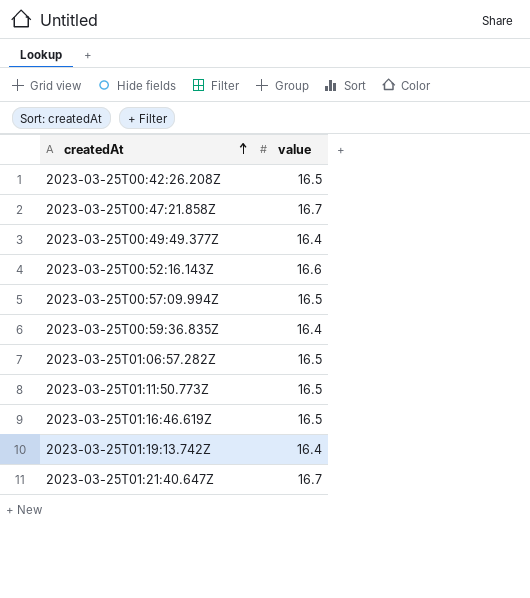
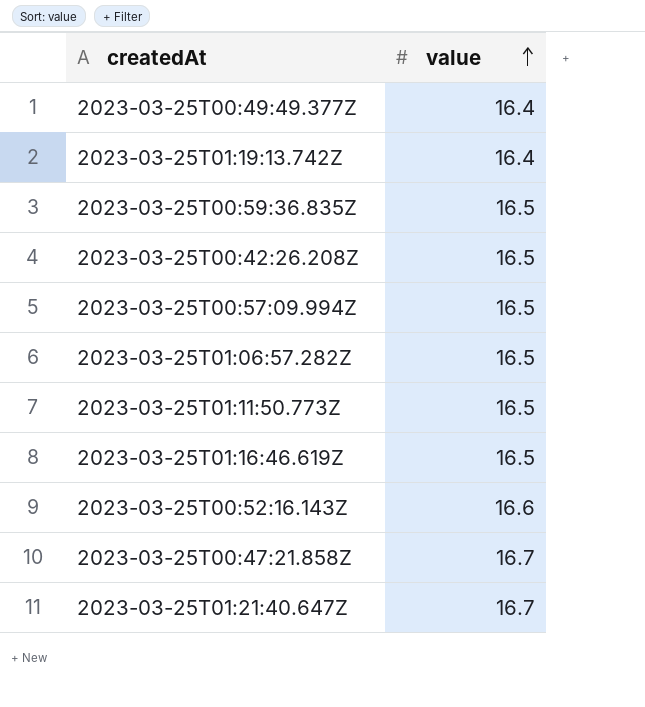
row order: createdAt ascending -> value ascending
2023-03-25T00:59:36.835Z | value: 16.4 -> 16.5

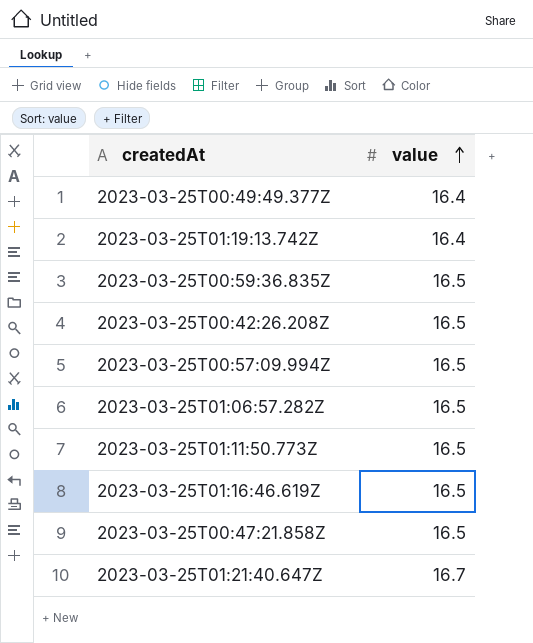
row 2023-03-25T00:52:16.143Z: 16.6 -> none
2023-03-25T00:47:21.858Z | value: 16.7 -> 16.5

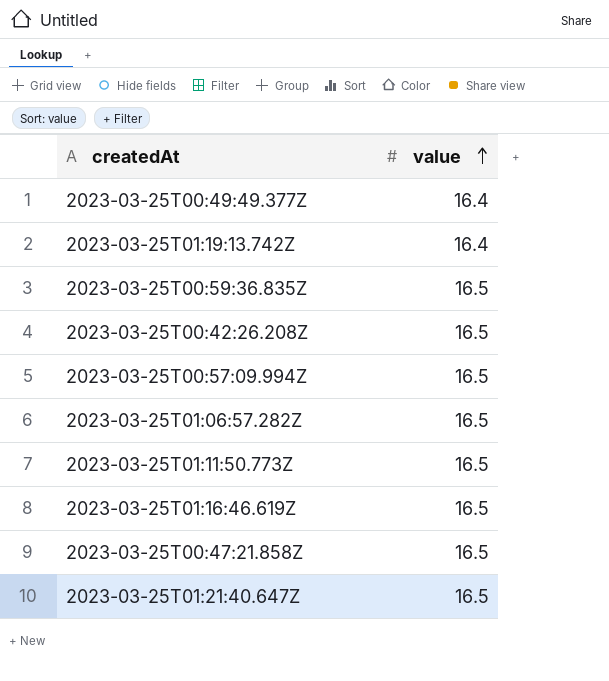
2023-03-25T01:21:40.647Z | value: 16.7 -> 16.5

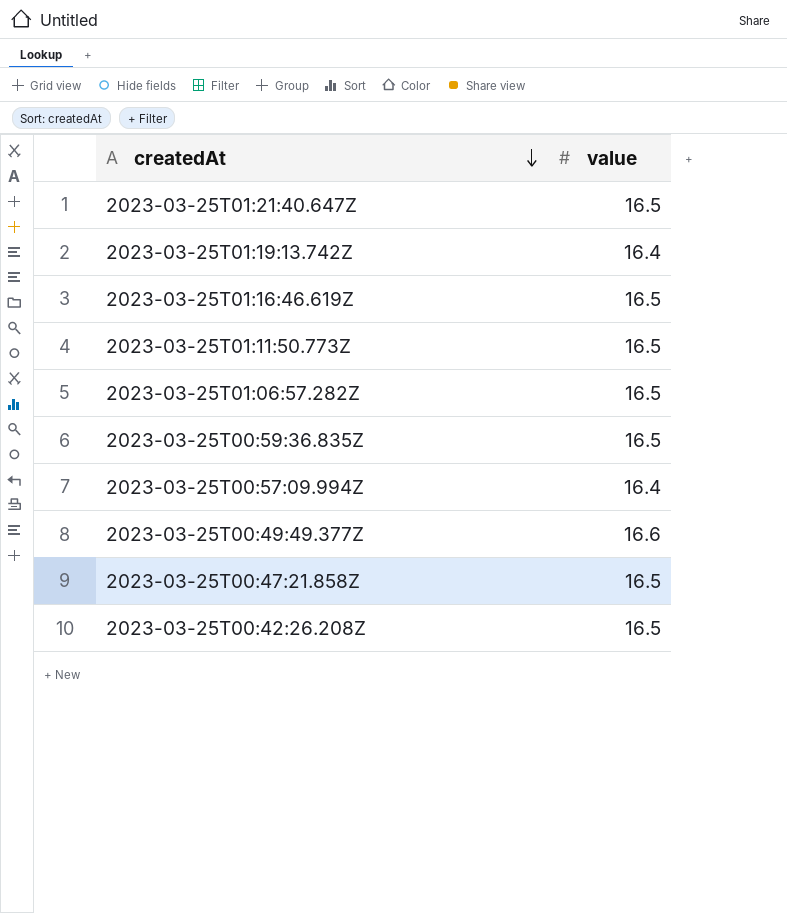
row order: value ascending -> createdAt descending
2023-03-25T00:57:09.994Z | value: 16.5 -> 16.4
2023-03-25T00:49:49.377Z | value: 16.4 -> 16.6

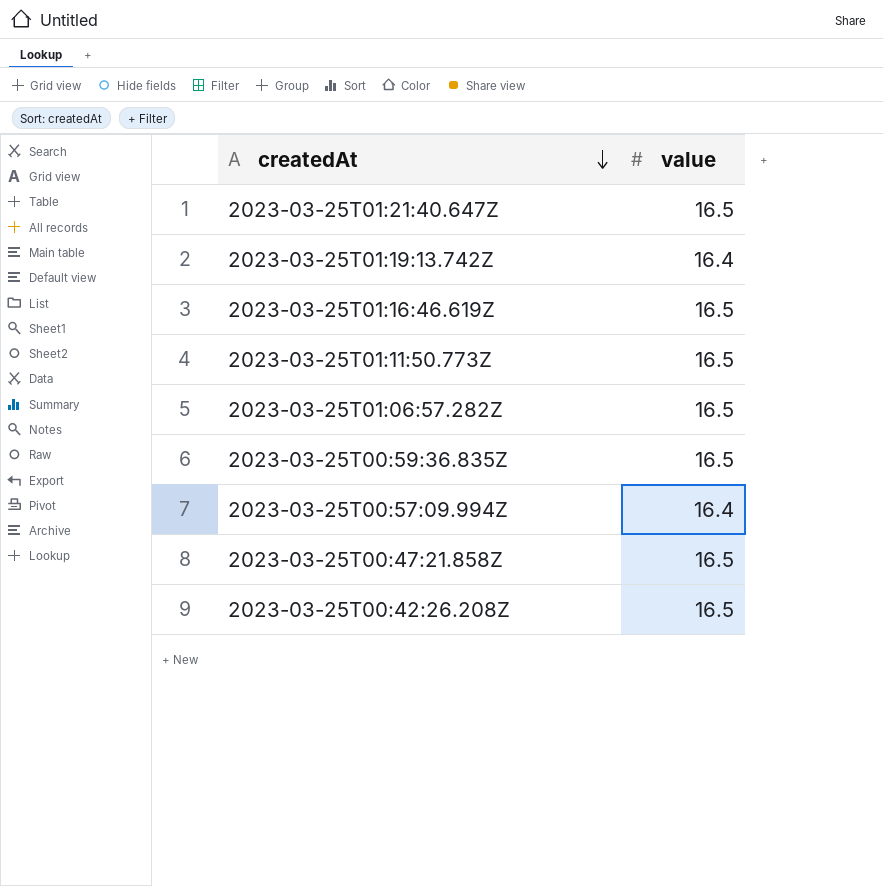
row 2023-03-25T00:49:49.377Z: 16.6 -> none

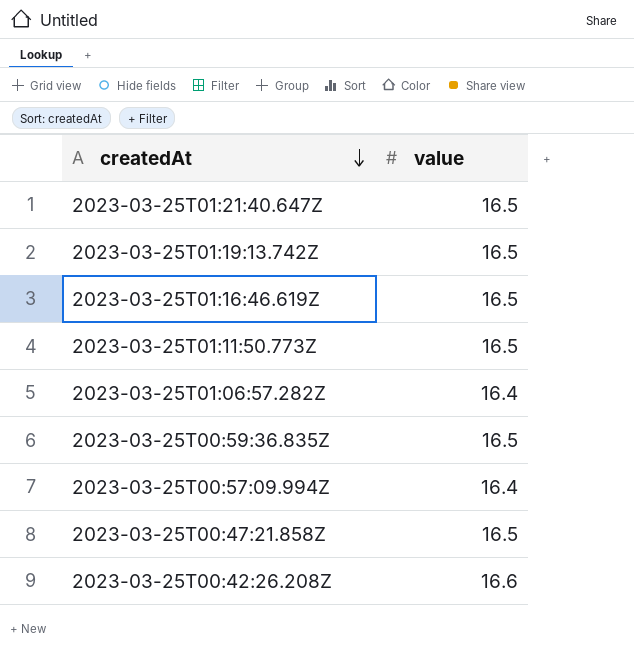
2023-03-25T01:19:13.742Z | value: 16.4 -> 16.5
2023-03-25T01:06:57.282Z | value: 16.5 -> 16.4
2023-03-25T00:42:26.208Z | value: 16.5 -> 16.6

